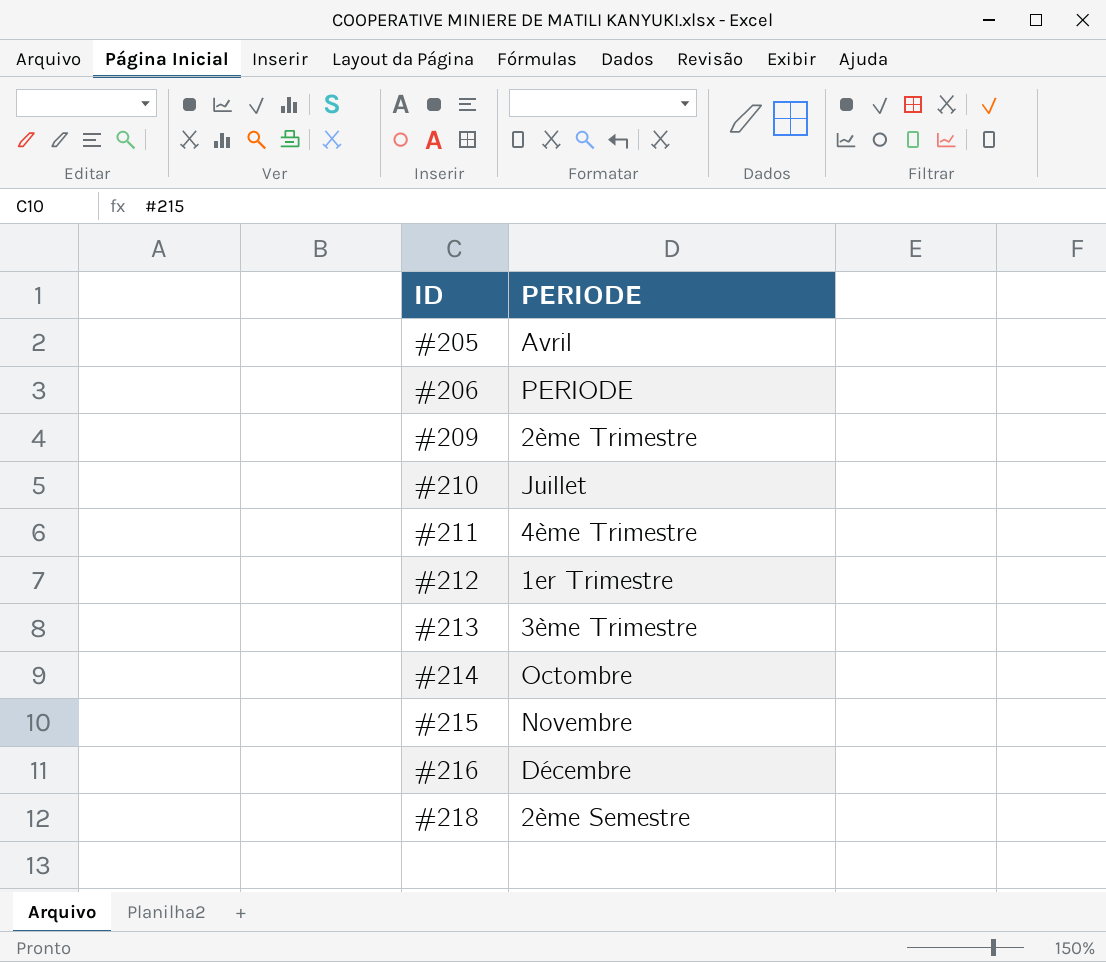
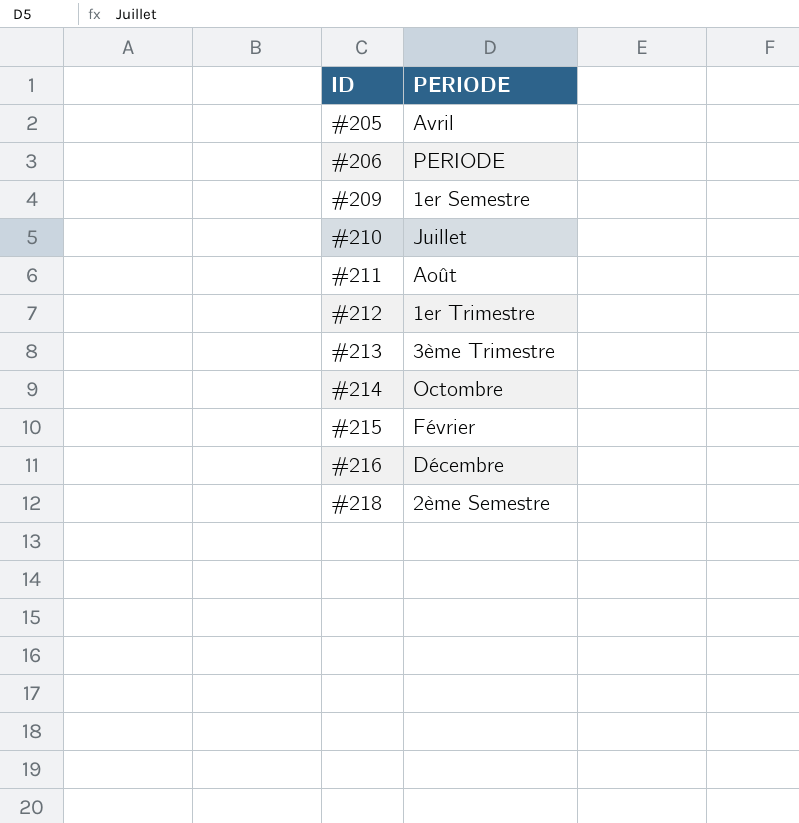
#209 | PERIODE: 2ème Trimestre -> 1er Semestre
#211 | PERIODE: 4ème Trimestre -> Août
#215 | PERIODE: Novembre -> Février

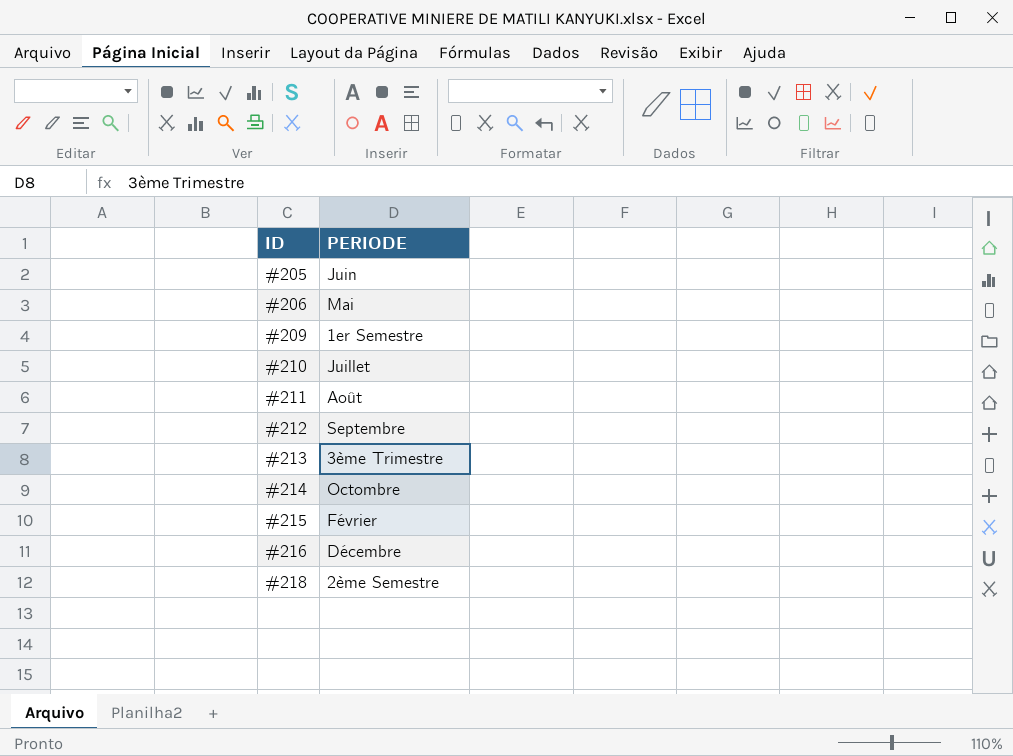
#205 | PERIODE: Avril -> Juin
#206 | PERIODE: PERIODE -> Mai
#212 | PERIODE: 1er Trimestre -> Septembre

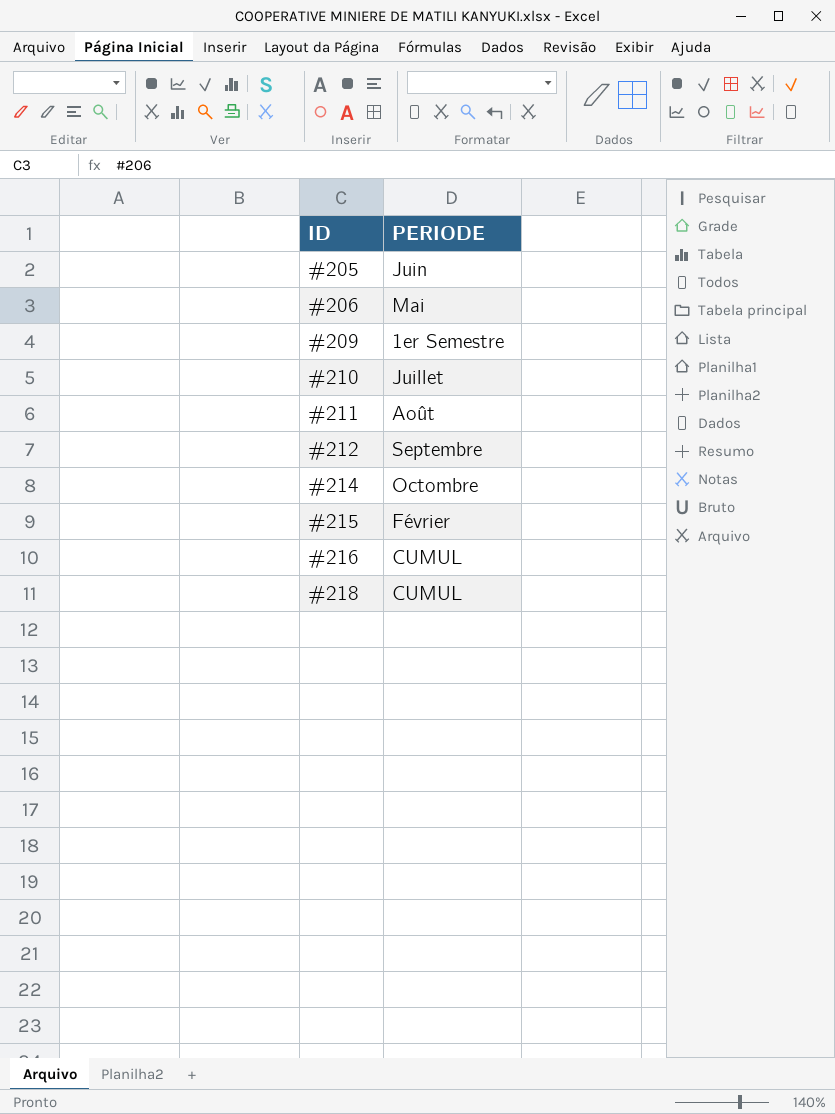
row #213: 3ème Trimestre -> none
#216 | PERIODE: Décembre -> CUMUL
#218 | PERIODE: 2ème Semestre -> CUMUL

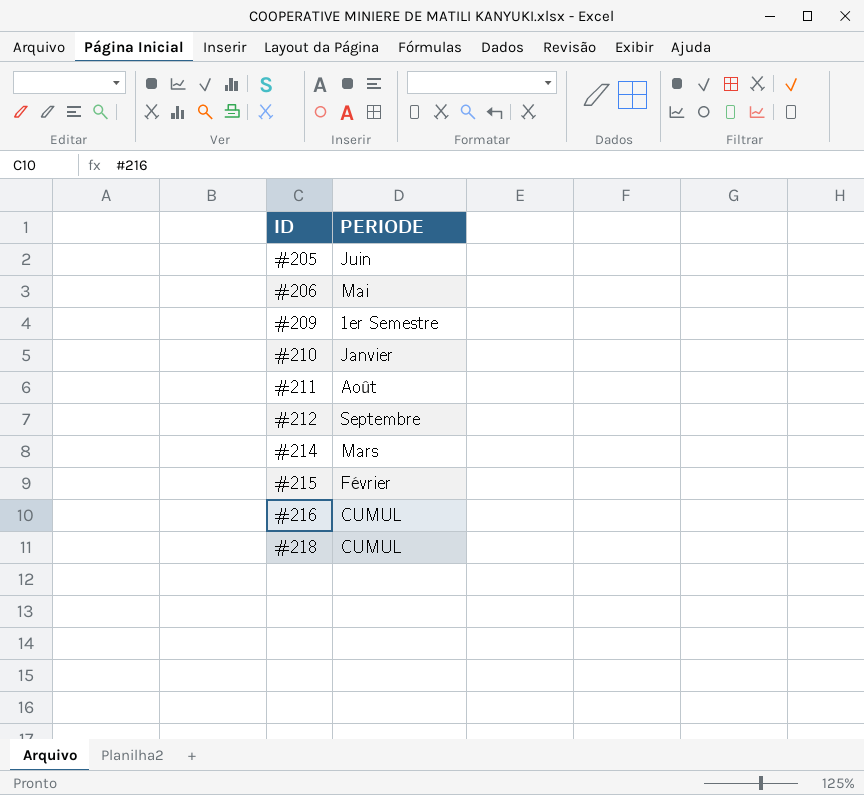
#210 | PERIODE: Juillet -> Janvier
#214 | PERIODE: Octombre -> Mars

